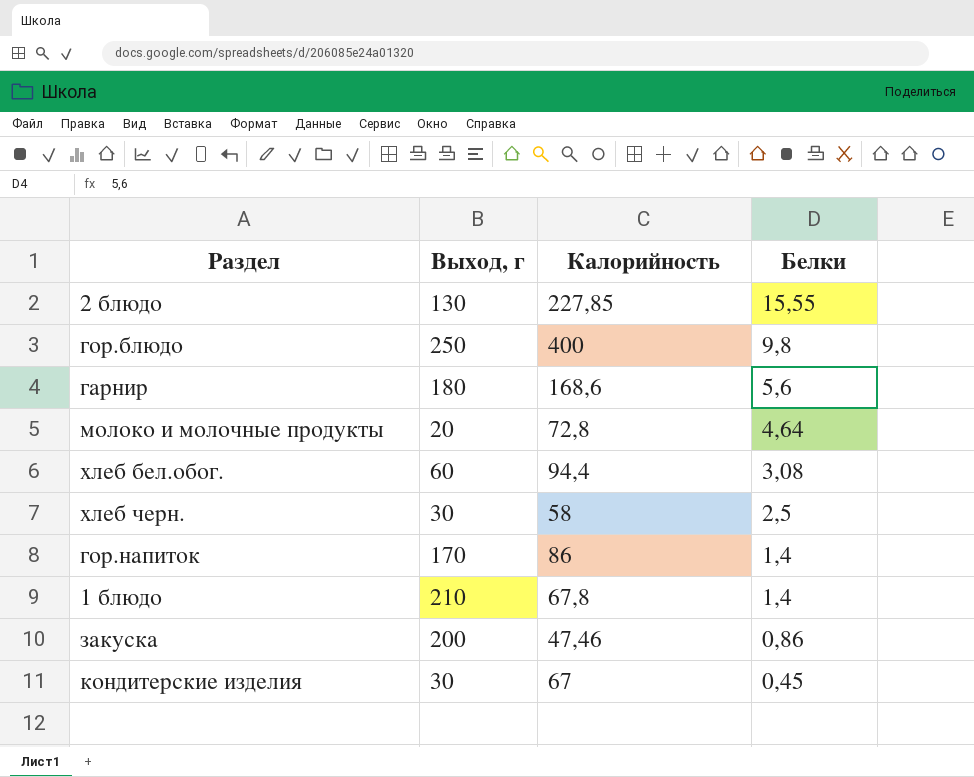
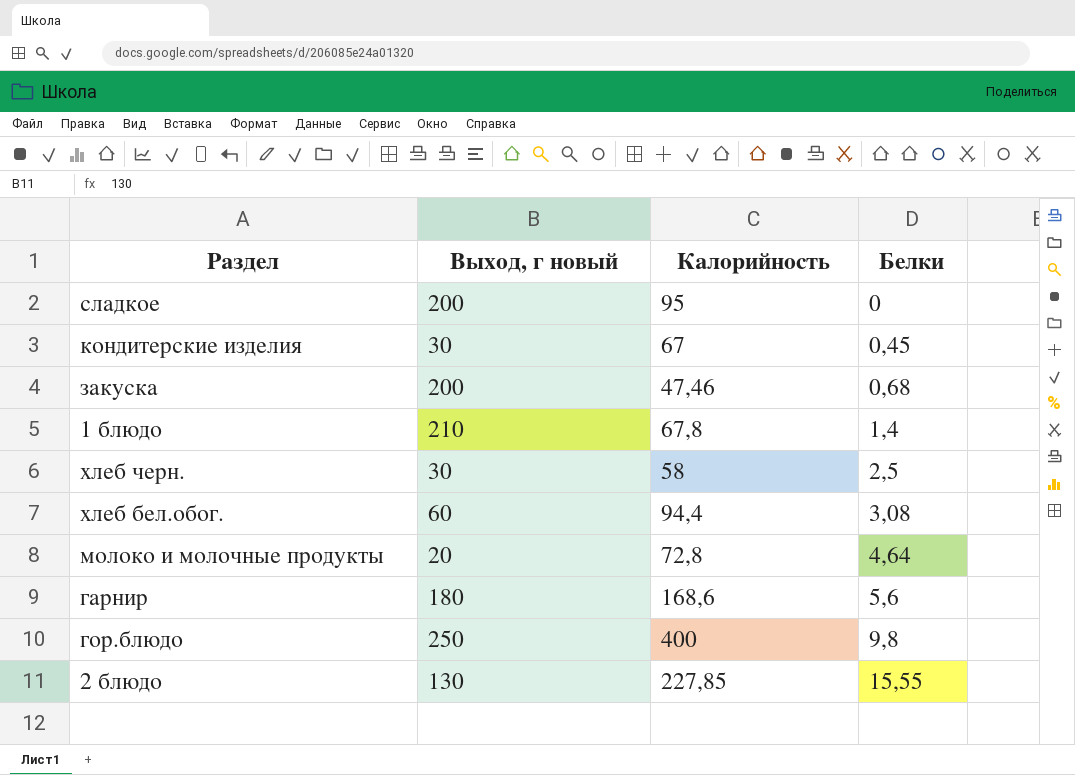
row order: Белки descending -> Белки ascending
column name: Выход, г -> Выход, г новый
row гор.напиток: 170 | 86 | 1,4 -> none
row сладкое: none -> 200 | 95 | 0
закуска | Белки: 0,86 -> 0,68

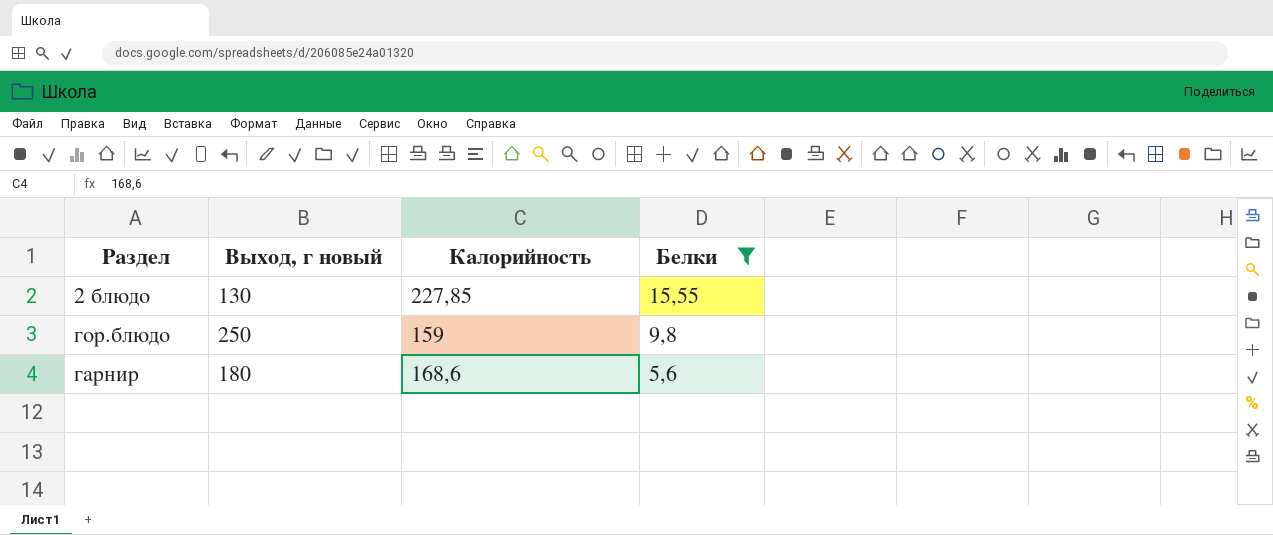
filter: none -> Белки >= 5,6
row order: Белки ascending -> Белки descending
гор.блюдо | Калорийность: 400 -> 159

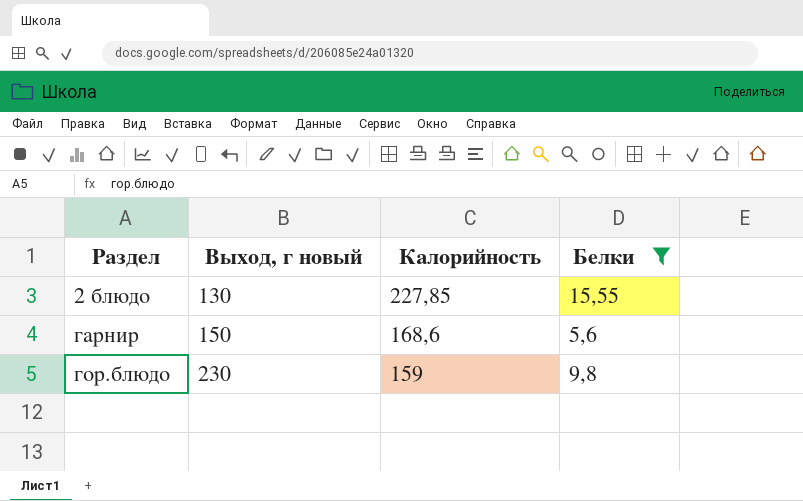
row order: Белки descending -> Раздел ascending
гарнир | Выход, г новый: 180 -> 150
гор.блюдо | Выход, г новый: 250 -> 230

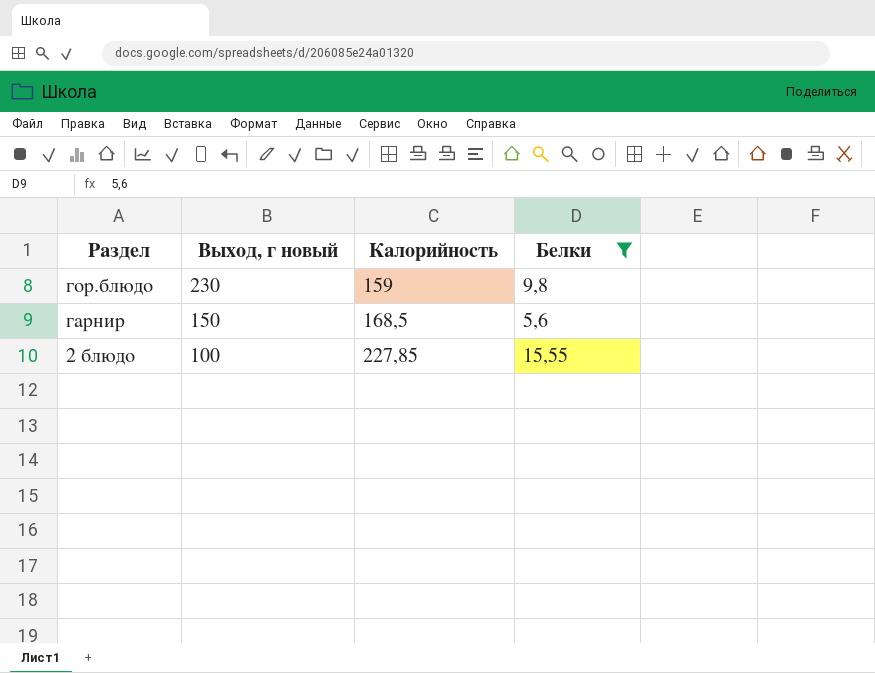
row order: Раздел ascending -> Раздел descending
гарнир | Калорийность: 168,6 -> 168,5
2 блюдо | Выход, г новый: 130 -> 100

